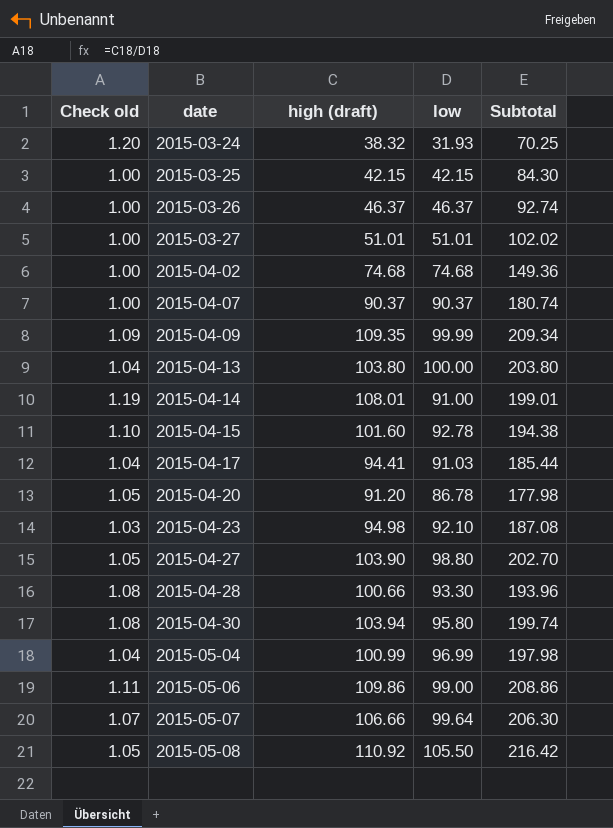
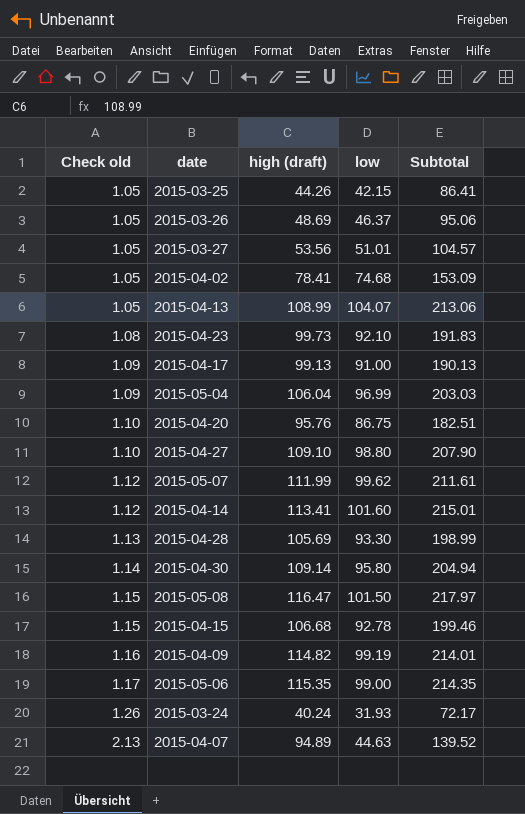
row order: date ascending -> Check old ascending
2015-03-25 | Check old: 1.00 -> 1.05
2015-03-25 | high (draft): 42.15 -> 44.26
2015-03-25 | Subtotal: 84.30 -> 86.41
2015-03-26 | Check old: 1.00 -> 1.05
2015-03-26 | high (draft): 46.37 -> 48.69
2015-03-26 | Subtotal: 92.74 -> 95.06
2015-03-27 | Check old: 1.00 -> 1.05
2015-03-27 | high (draft): 51.01 -> 53.56
2015-03-27 | Subtotal: 102.02 -> 104.57
2015-04-02 | Check old: 1.00 -> 1.05
2015-04-02 | high (draft): 74.68 -> 78.41
2015-04-02 | Subtotal: 149.36 -> 153.09
2015-04-13 | Check old: 1.04 -> 1.05
2015-04-13 | high (draft): 103.80 -> 108.99
2015-04-13 | low: 100.00 -> 104.07
2015-04-13 | Subtotal: 203.80 -> 213.06
2015-04-23 | Check old: 1.03 -> 1.08
2015-04-23 | high (draft): 94.98 -> 99.73
2015-04-23 | Subtotal: 187.08 -> 191.83
2015-04-17 | Check old: 1.04 -> 1.09
2015-04-17 | high (draft): 94.41 -> 99.13
2015-04-17 | low: 91.03 -> 91.00
2015-04-17 | Subtotal: 185.44 -> 190.13
2015-05-04 | Check old: 1.04 -> 1.09
2015-05-04 | high (draft): 100.99 -> 106.04
2015-05-04 | Subtotal: 197.98 -> 203.03
2015-04-20 | Check old: 1.05 -> 1.10
2015-04-20 | high (draft): 91.20 -> 95.76
2015-04-20 | low: 86.78 -> 86.75
2015-04-20 | Subtotal: 177.98 -> 182.51
2015-04-27 | Check old: 1.05 -> 1.10
2015-04-27 | high (draft): 103.90 -> 109.10
2015-04-27 | Subtotal: 202.70 -> 207.90
2015-05-07 | Check old: 1.07 -> 1.12
2015-05-07 | high (draft): 106.66 -> 111.99
2015-05-07 | low: 99.64 -> 99.62
2015-05-07 | Subtotal: 206.30 -> 211.61
2015-04-14 | Check old: 1.19 -> 1.12
2015-04-14 | high (draft): 108.01 -> 113.41
2015-04-14 | low: 91.00 -> 101.60
2015-04-14 | Subtotal: 199.01 -> 215.01
2015-04-28 | Check old: 1.08 -> 1.13
2015-04-28 | high (draft): 100.66 -> 105.69
2015-04-28 | Subtotal: 193.96 -> 198.99
2015-04-30 | Check old: 1.08 -> 1.14
2015-04-30 | high (draft): 103.94 -> 109.14
2015-04-30 | Subtotal: 199.74 -> 204.94
2015-05-08 | Check old: 1.05 -> 1.15
2015-05-08 | high (draft): 110.92 -> 116.47
2015-05-08 | low: 105.50 -> 101.50
2015-05-08 | Subtotal: 216.42 -> 217.97
2015-04-15 | Check old: 1.10 -> 1.15
2015-04-15 | high (draft): 101.60 -> 106.68
2015-04-15 | Subtotal: 194.38 -> 199.46
2015-04-09 | Check old: 1.09 -> 1.16
2015-04-09 | high (draft): 109.35 -> 114.82
2015-04-09 | low: 99.99 -> 99.19
2015-04-09 | Subtotal: 209.34 -> 214.01
2015-05-06 | Check old: 1.11 -> 1.17
2015-05-06 | high (draft): 109.86 -> 115.35
2015-05-06 | Subtotal: 208.86 -> 214.35
2015-03-24 | Check old: 1.20 -> 1.26
2015-03-24 | high (draft): 38.32 -> 40.24
2015-03-24 | Subtotal: 70.25 -> 72.17
2015-04-07 | Check old: 1.00 -> 2.13
2015-04-07 | high (draft): 90.37 -> 94.89
2015-04-07 | low: 90.37 -> 44.63
2015-04-07 | Subtotal: 180.74 -> 139.52

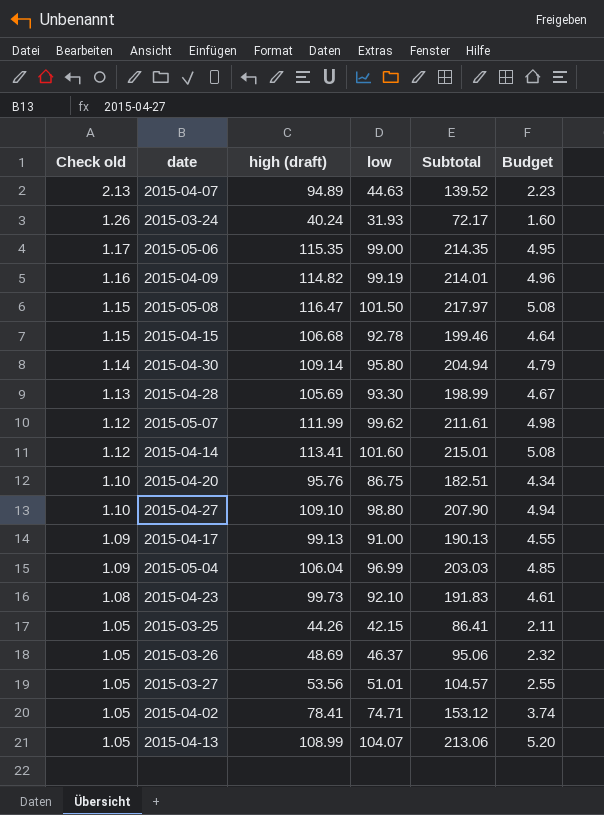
row order: Check old ascending -> Check old descending
column Budget | formula: none -> [low] * 0.05
2015-04-02 | low: 74.68 -> 74.71
2015-04-02 | Subtotal: 153.09 -> 153.12

